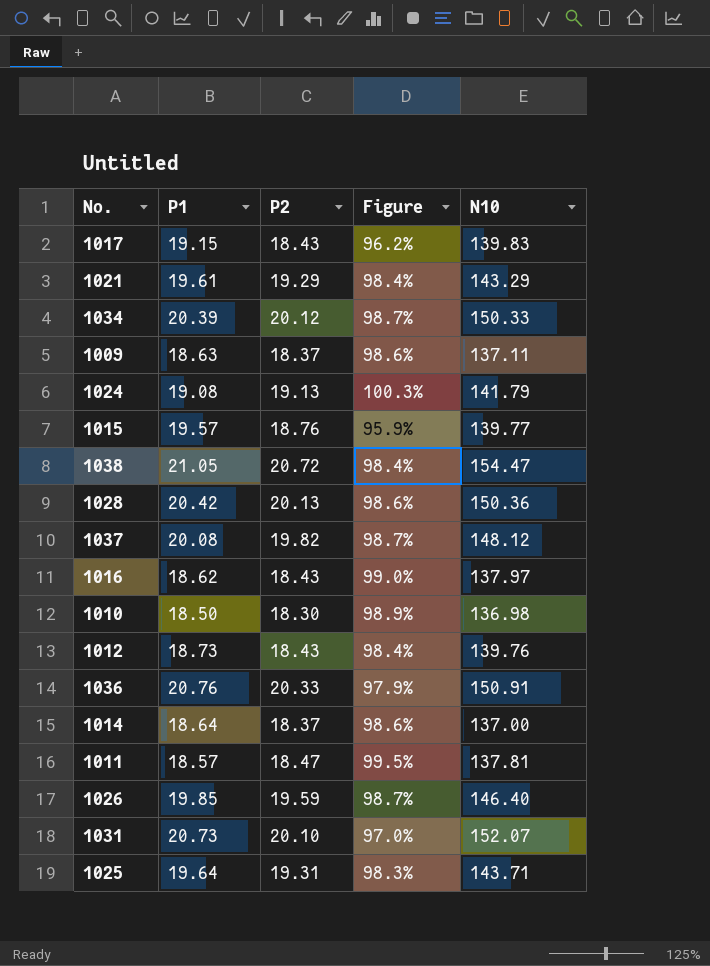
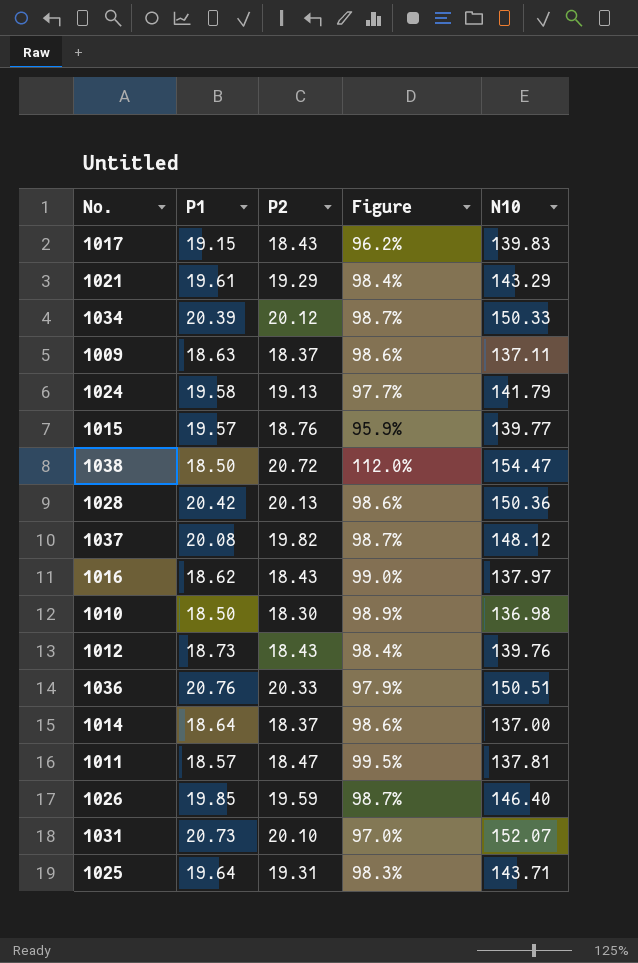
1024 | P1: 19.08 -> 19.58
1024 | Figure: 100.3% -> 97.7%
1038 | P1: 21.05 -> 18.50
1038 | Figure: 98.4% -> 112.0%
1036 | N10: 150.91 -> 150.51

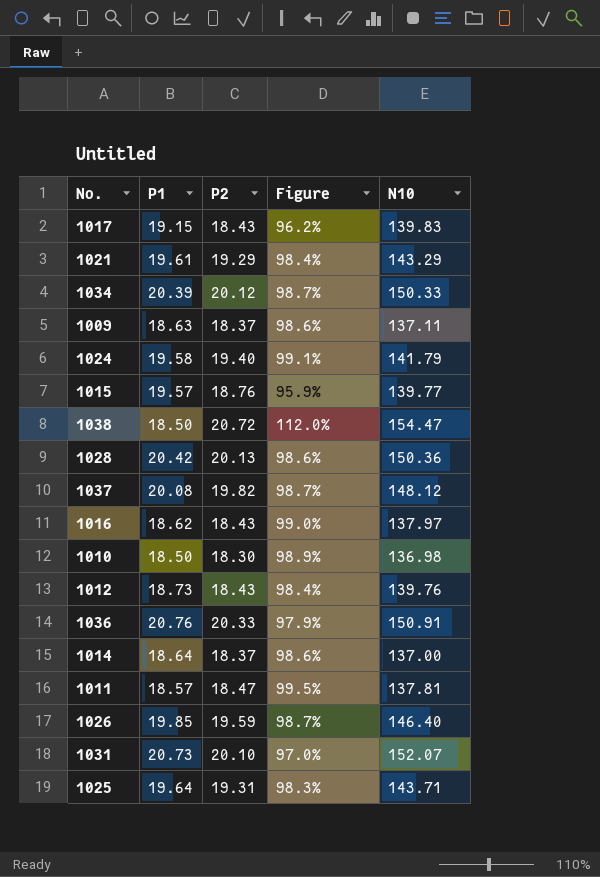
1024 | P2: 19.13 -> 19.40
1024 | Figure: 97.7% -> 99.1%
1036 | N10: 150.51 -> 150.91

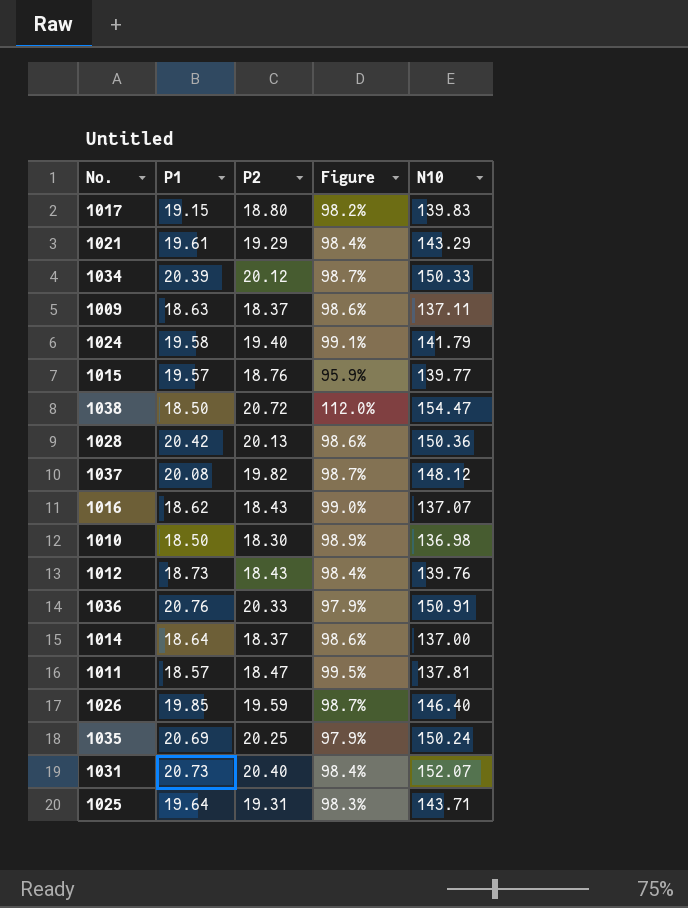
1017 | P2: 18.43 -> 18.80
1017 | Figure: 96.2% -> 98.2%
1016 | N10: 137.97 -> 137.07
row 1035: none -> 20.69 | 20.25 | 97.9% | 150.24
1031 | P2: 20.10 -> 20.40
1031 | Figure: 97.0% -> 98.4%

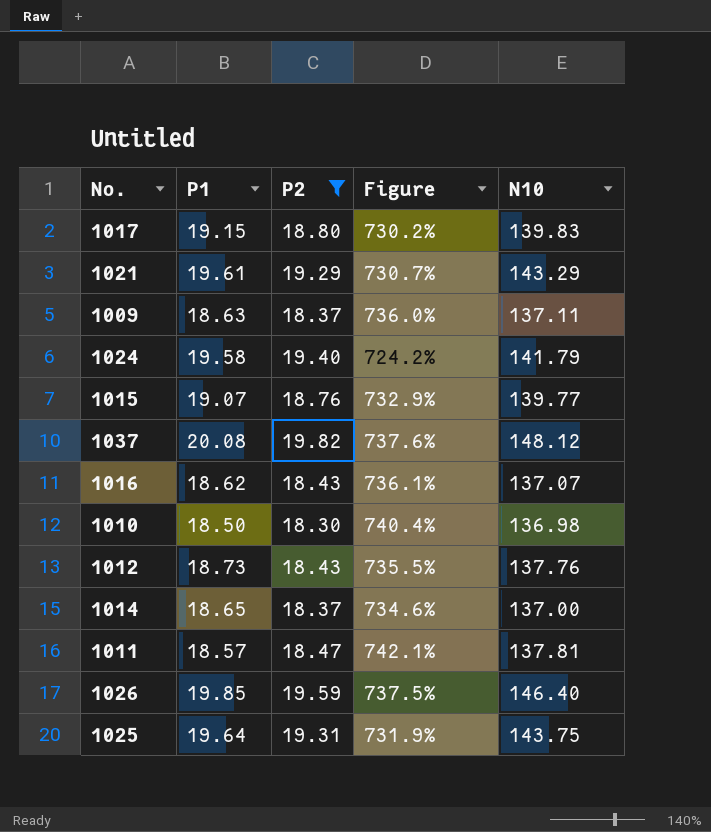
filter: none -> P2 <= 19.82
column Figure | formula: [P2] / [P1] -> [N10] / [P1]
1015 | P1: 19.57 -> 19.07
1012 | N10: 139.76 -> 137.76
1014 | P1: 18.64 -> 18.65
1025 | N10: 143.71 -> 143.75

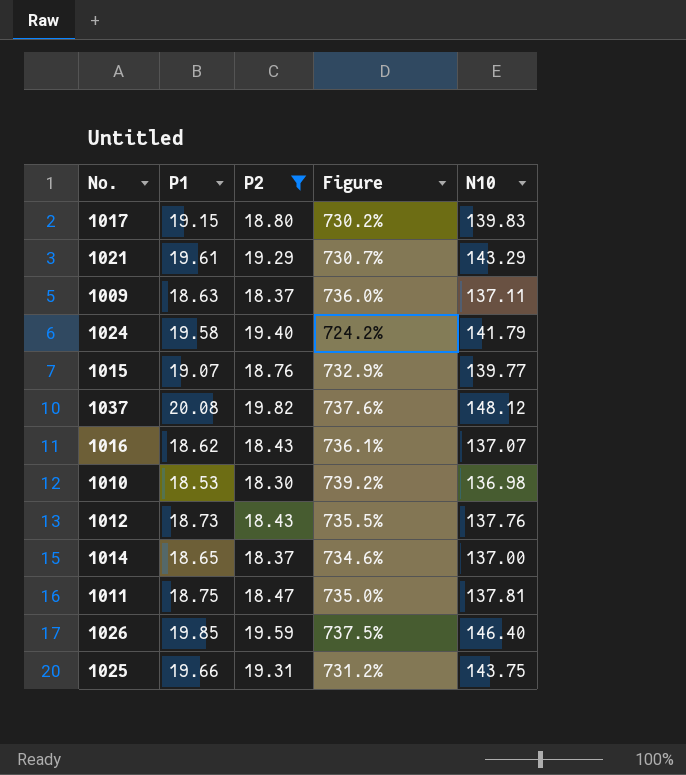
1010 | P1: 18.50 -> 18.53
1010 | Figure: 740.4% -> 739.2%
1011 | P1: 18.57 -> 18.75
1011 | Figure: 742.1% -> 735.0%
1025 | P1: 19.64 -> 19.66
1025 | Figure: 731.9% -> 731.2%

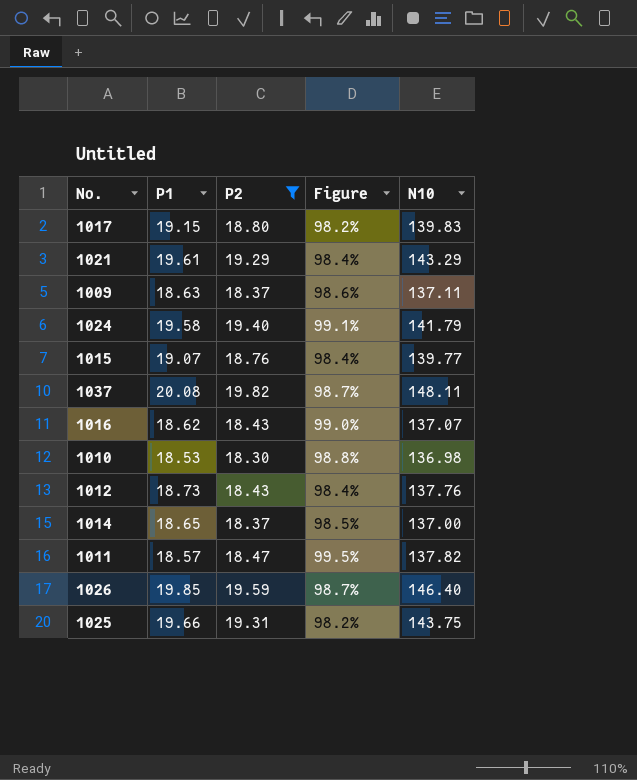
column Figure | formula: [N10] / [P1] -> [P2] / [P1]
1037 | N10: 148.12 -> 148.11
1011 | P1: 18.75 -> 18.57
1011 | N10: 137.81 -> 137.82

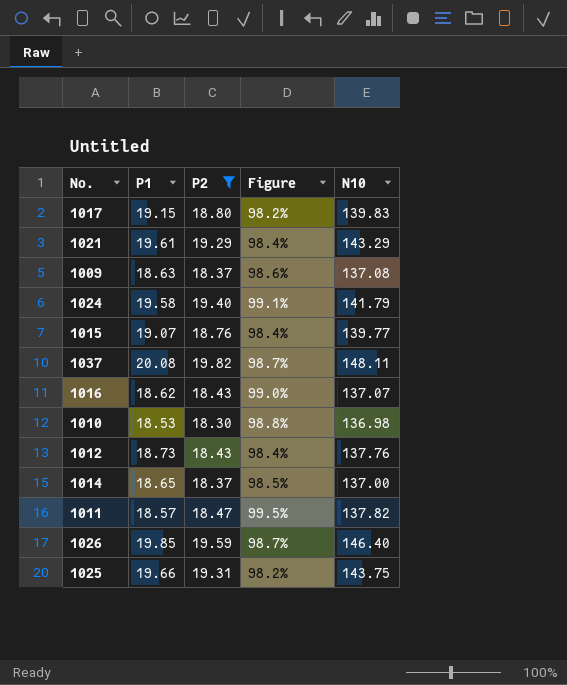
1009 | N10: 137.11 -> 137.08

